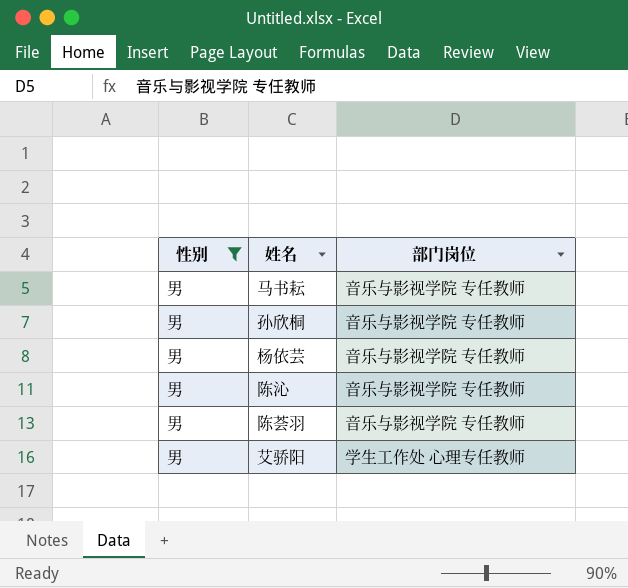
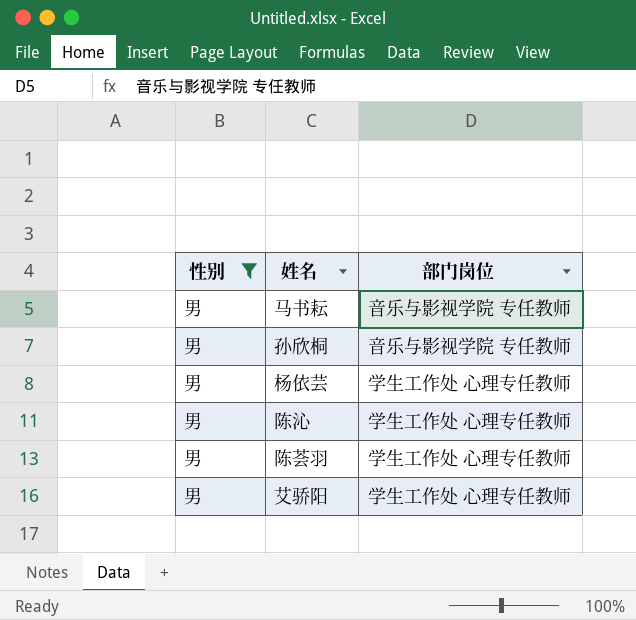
杨依芸 | 部门岗位: 音乐与影视学院 专任教师 -> 学生工作处 心理专任教师
陈沁 | 部门岗位: 音乐与影视学院 专任教师 -> 学生工作处 心理专任教师
陈荟羽 | 部门岗位: 音乐与影视学院 专任教师 -> 学生工作处 心理专任教师

